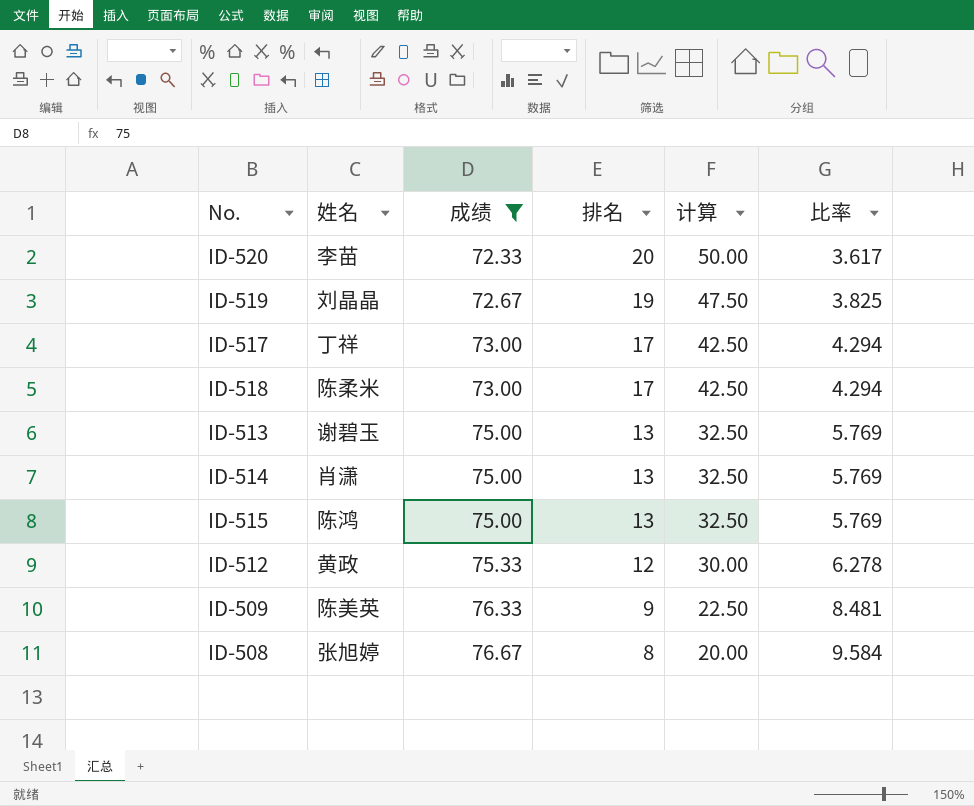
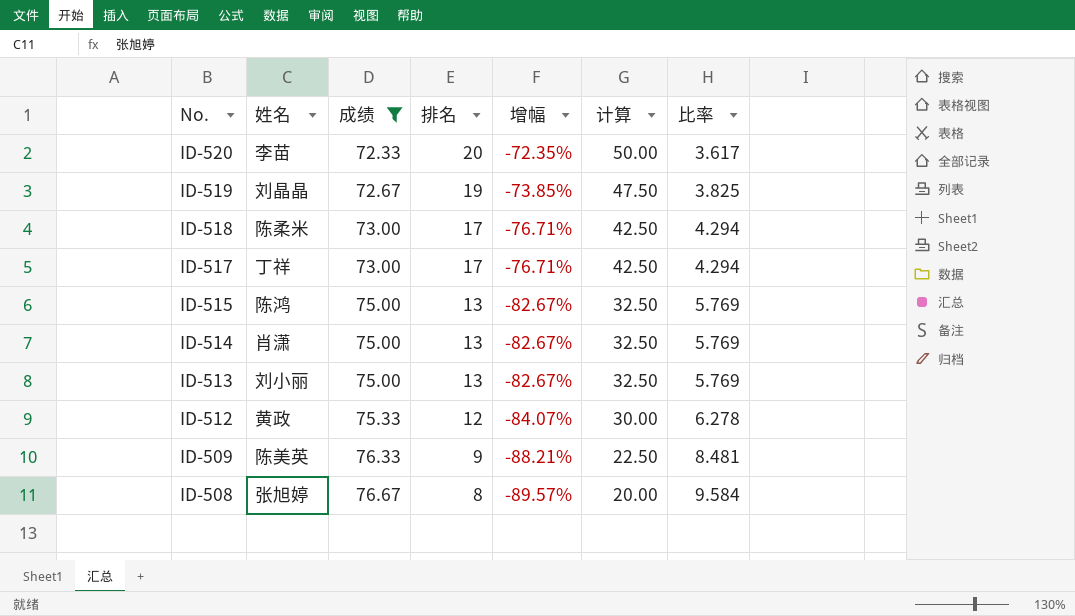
row order: 成绩 ascending -> No. descending
column 增幅 | formula: none -> ([排名] - [成绩]) / [成绩]
ID-513 | 姓名: 谢碧玉 -> 刘小丽

